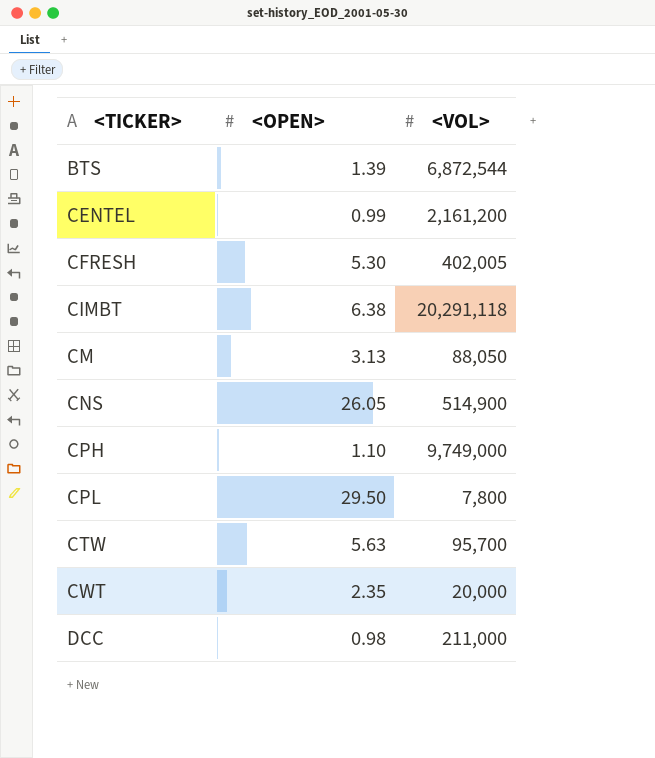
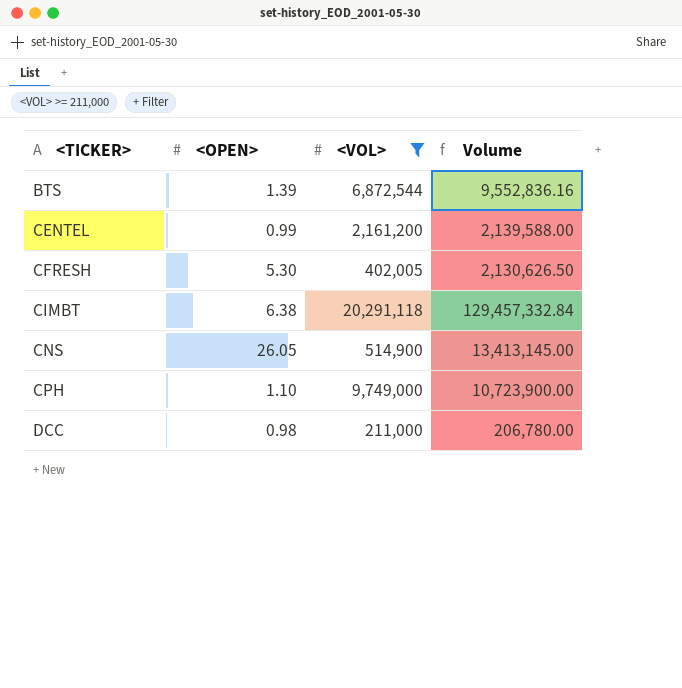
filter: none -> <VOL> >= 211,000
column Volume | formula: none -> [<OPEN>] * [<VOL>]

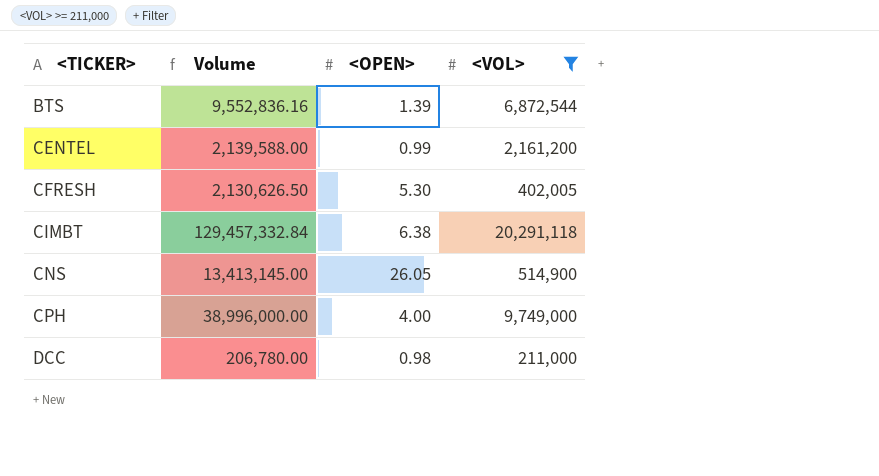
column Volume | position: 4 -> 2
CPH | Volume: 10,723,900.00 -> 38,996,000.00
CPH | <OPEN>: 1.10 -> 4.00

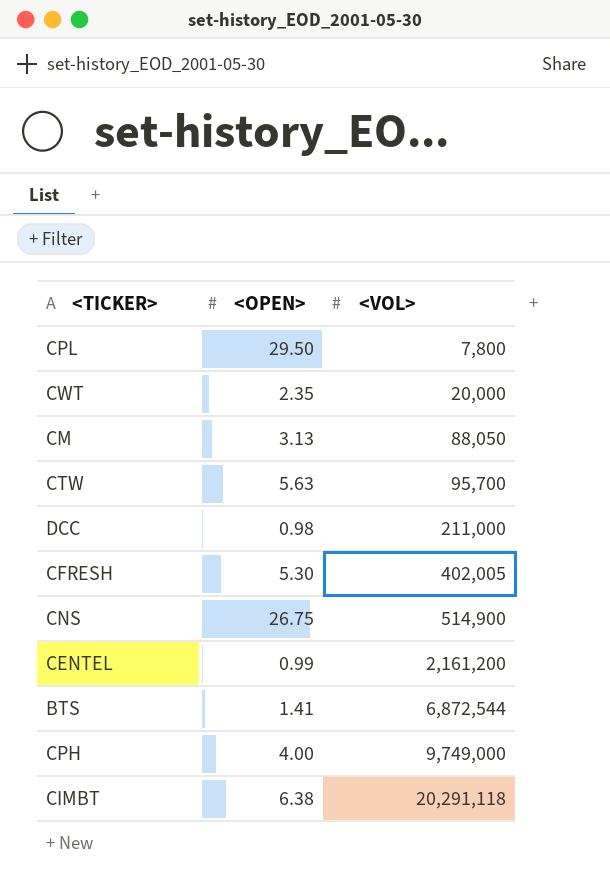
filter: <VOL> >= 211,000 -> none
row order: <TICKER> ascending -> <VOL> ascending
column Volume | formula: [<OPEN>] * [<VOL>] -> none
CNS | <OPEN>: 26.05 -> 26.75
BTS | <OPEN>: 1.39 -> 1.41

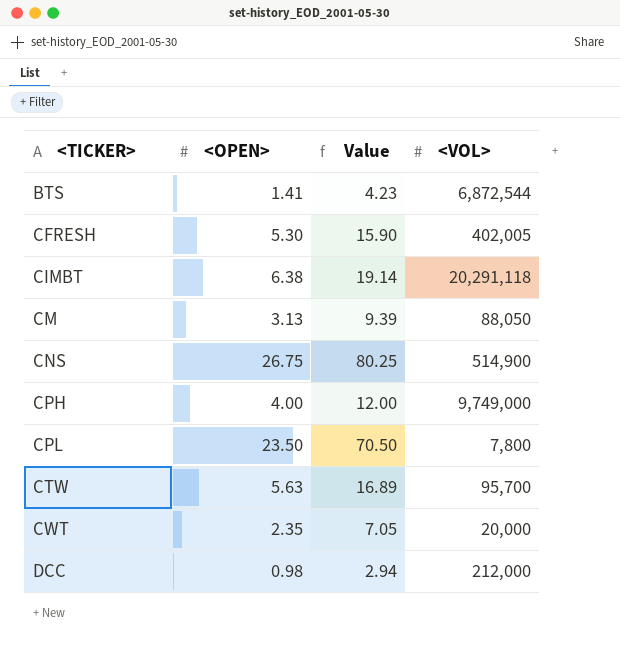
row order: <VOL> ascending -> <TICKER> ascending
column Value | formula: none -> [<OPEN>] * 3
row CENTEL: 0.99 | 2,161,200 -> none
CPL | <OPEN>: 29.50 -> 23.50
DCC | <VOL>: 211,000 -> 212,000

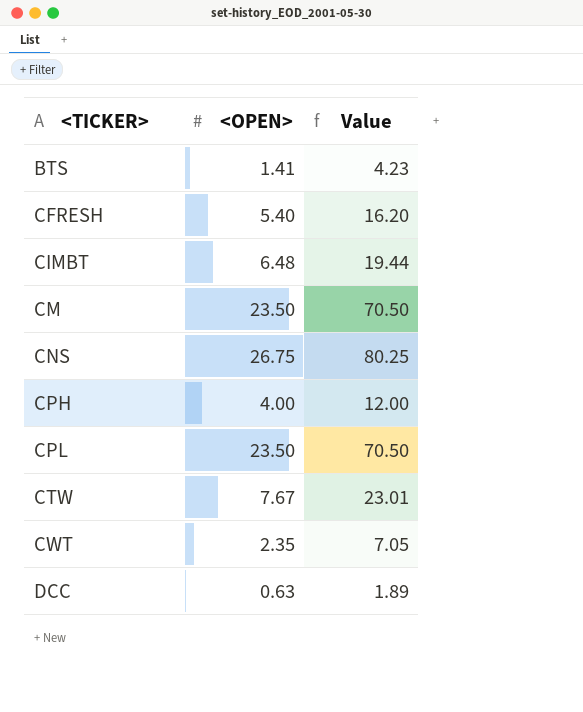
column <VOL> | position: 4 -> none
CFRESH | <OPEN>: 5.30 -> 5.40
CFRESH | Value: 15.90 -> 16.20
CIMBT | <OPEN>: 6.38 -> 6.48
CIMBT | Value: 19.14 -> 19.44
CM | <OPEN>: 3.13 -> 23.50
CM | Value: 9.39 -> 70.50
CTW | <OPEN>: 5.63 -> 7.67
CTW | Value: 16.89 -> 23.01
DCC | <OPEN>: 0.98 -> 0.63
DCC | Value: 2.94 -> 1.89

